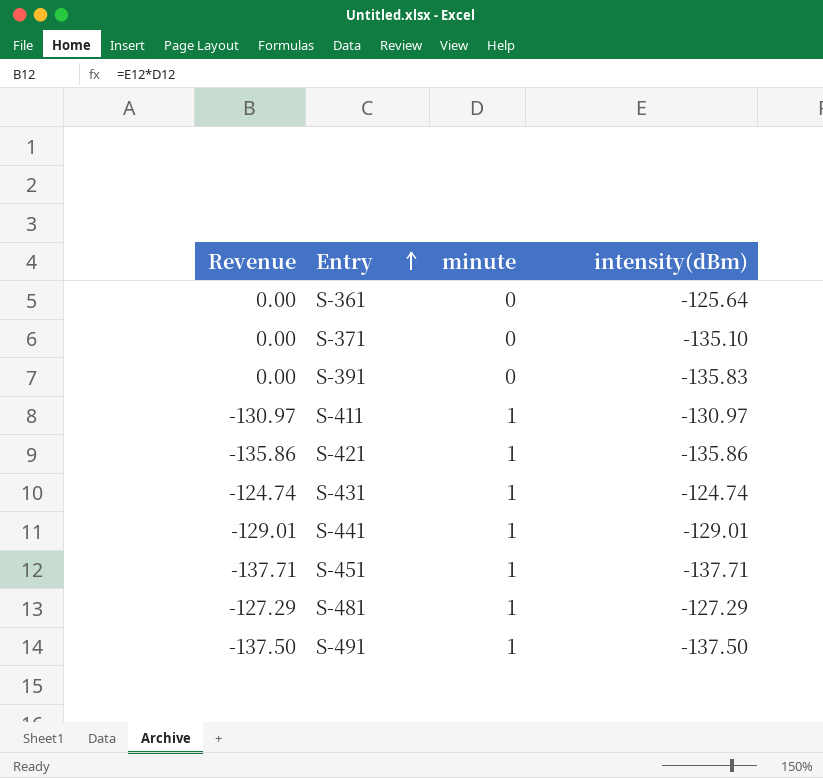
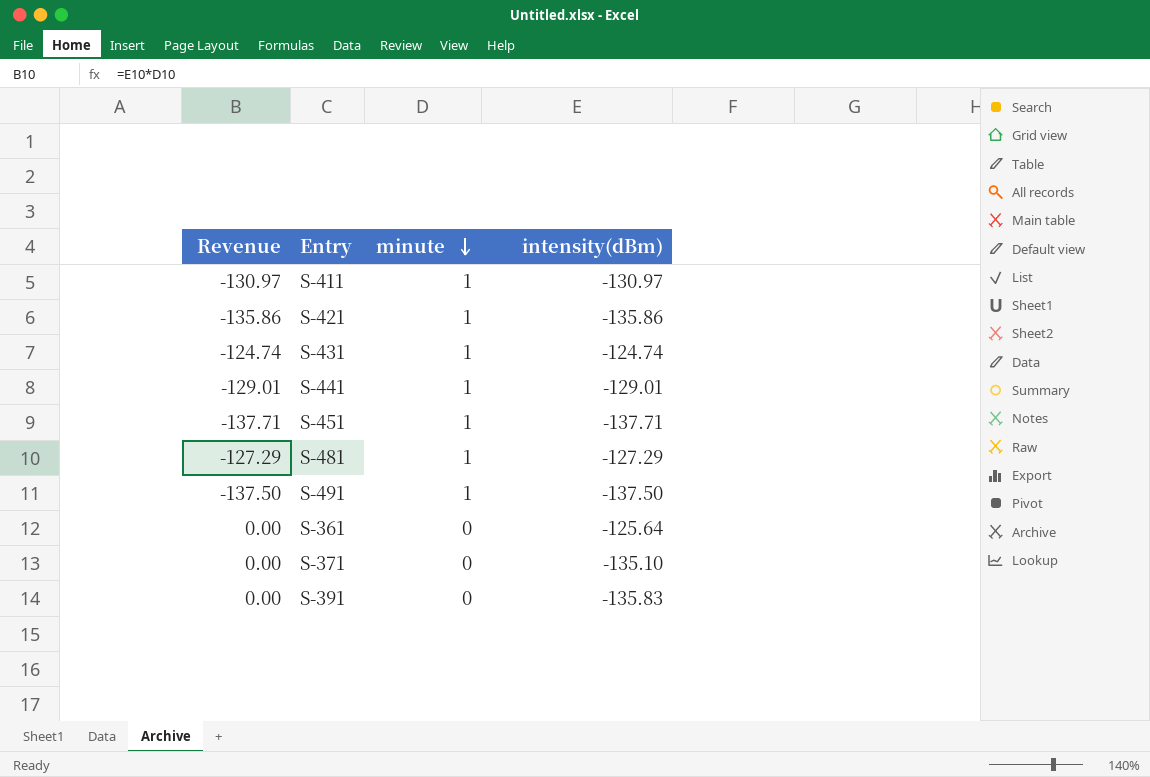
row order: Entry ascending -> minute descending

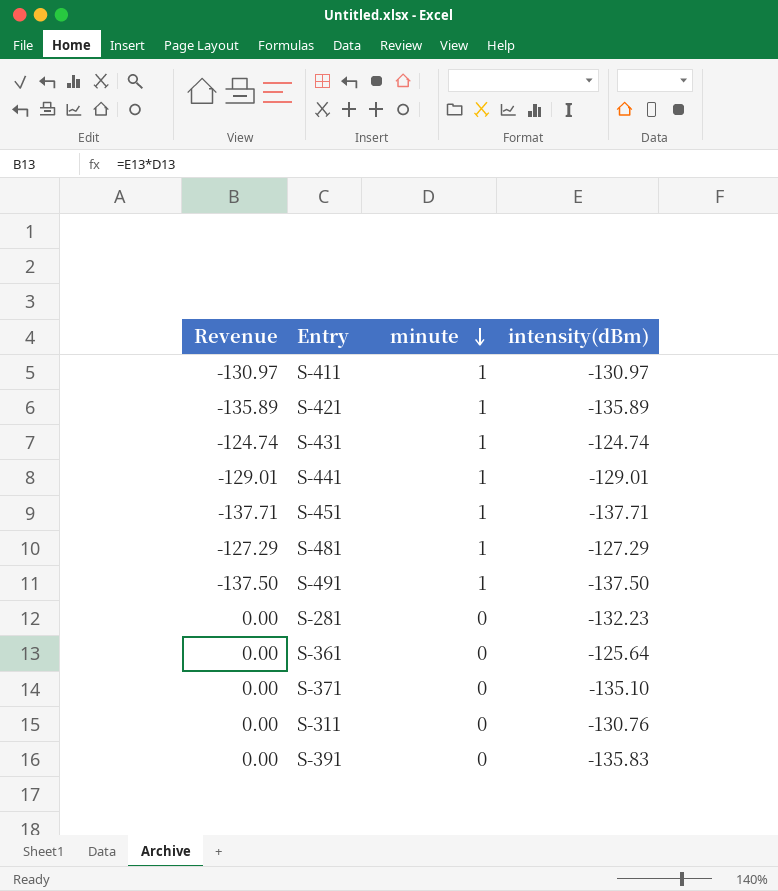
S-421 | Revenue: -135.86 -> -135.89
S-421 | intensity(dBm): -135.86 -> -135.89
row S-281: none -> 0.00 | 0 | -132.23
row S-311: none -> 0.00 | 0 | -130.76

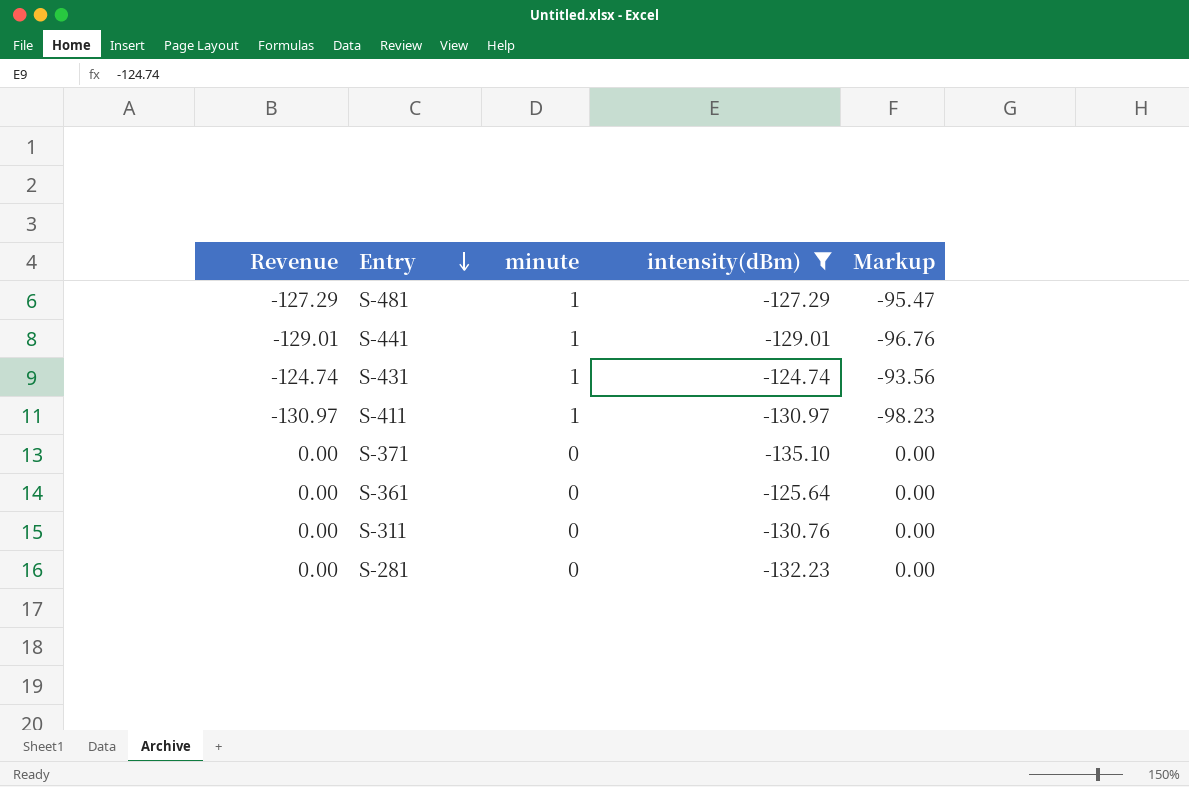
filter: none -> intensity(dBm) >= -135.10
row order: minute descending -> Entry descending
column Markup | formula: none -> [Revenue] * 0.75

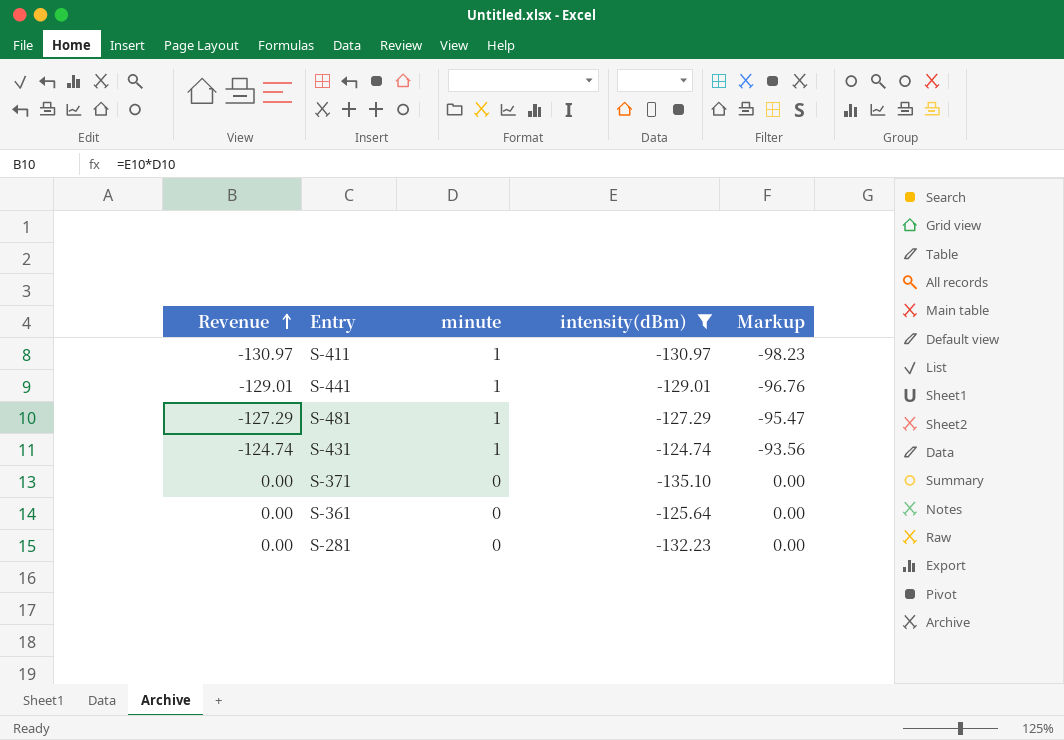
row order: Entry descending -> Revenue ascending
row S-311: 0.00 | 0 | -130.76 | 0.00 -> none

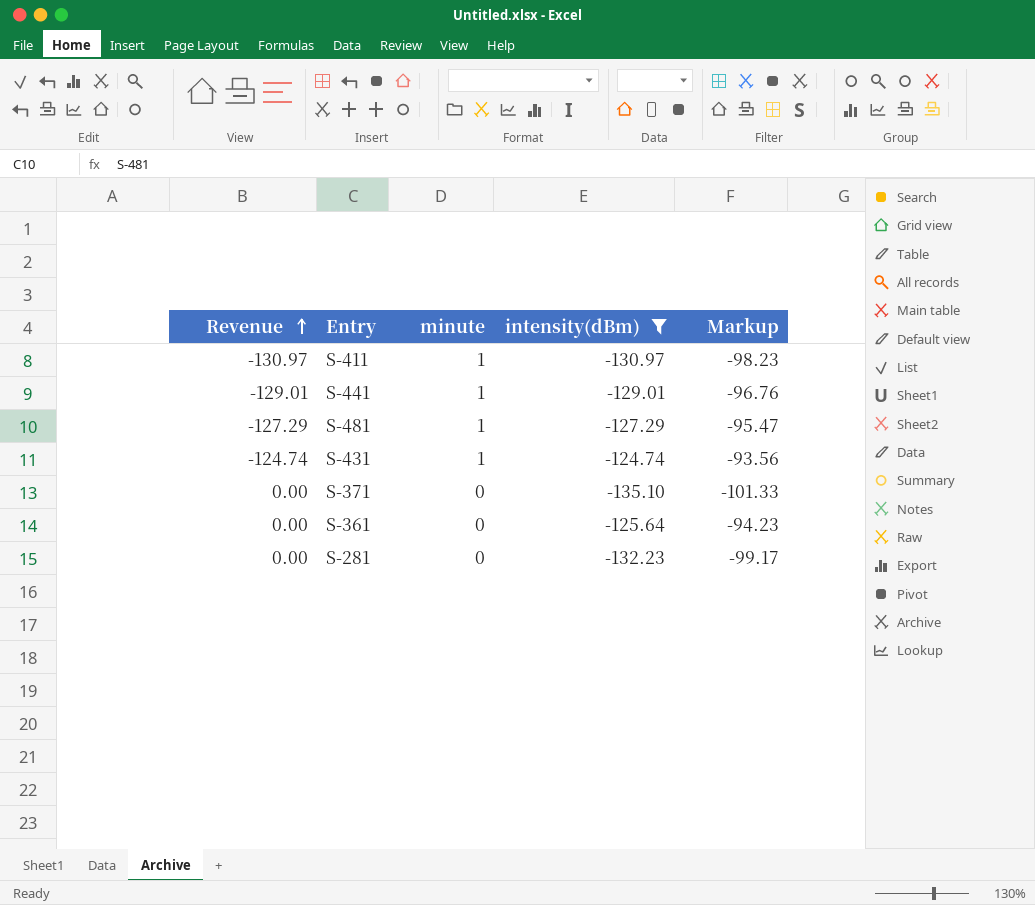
column Markup | formula: [Revenue] * 0.75 -> [intensity(dBm)] * 0.75

